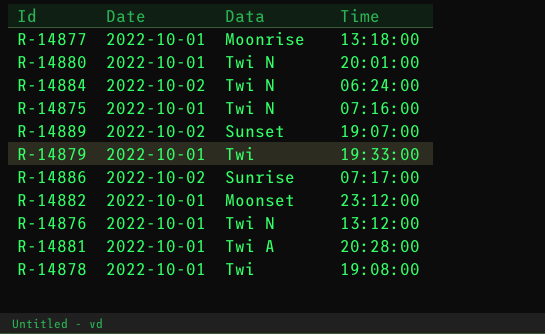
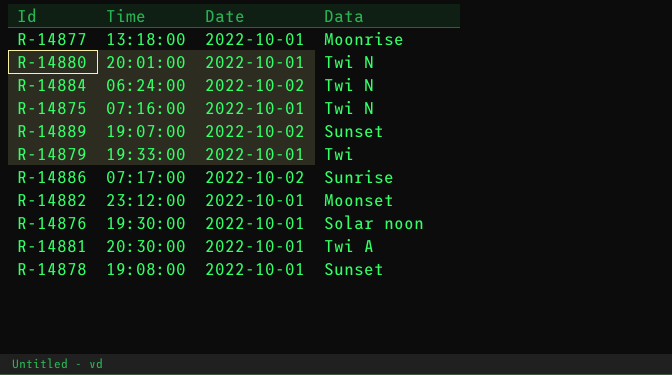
column Time | position: 4 -> 2
R-14876 | Time: 13:12:00 -> 19:30:00
R-14876 | Data: Twi N -> Solar noon
R-14881 | Time: 20:28:00 -> 20:30:00
R-14878 | Data: Twi -> Sunset

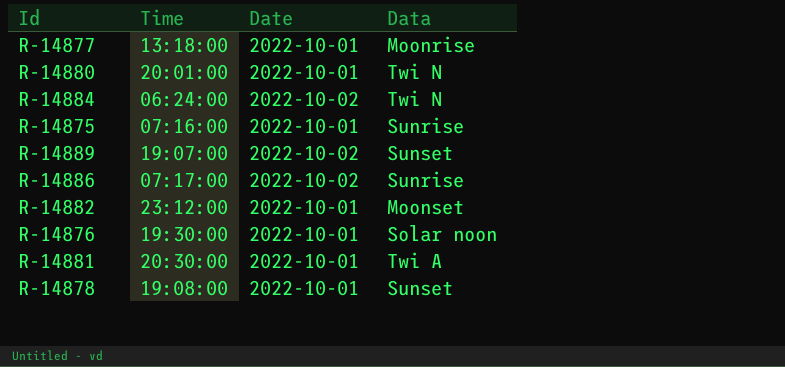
row R-14879: 19:33:00 | 2022-10-01 | Twi -> none
R-14875 | Data: Twi N -> Sunrise

